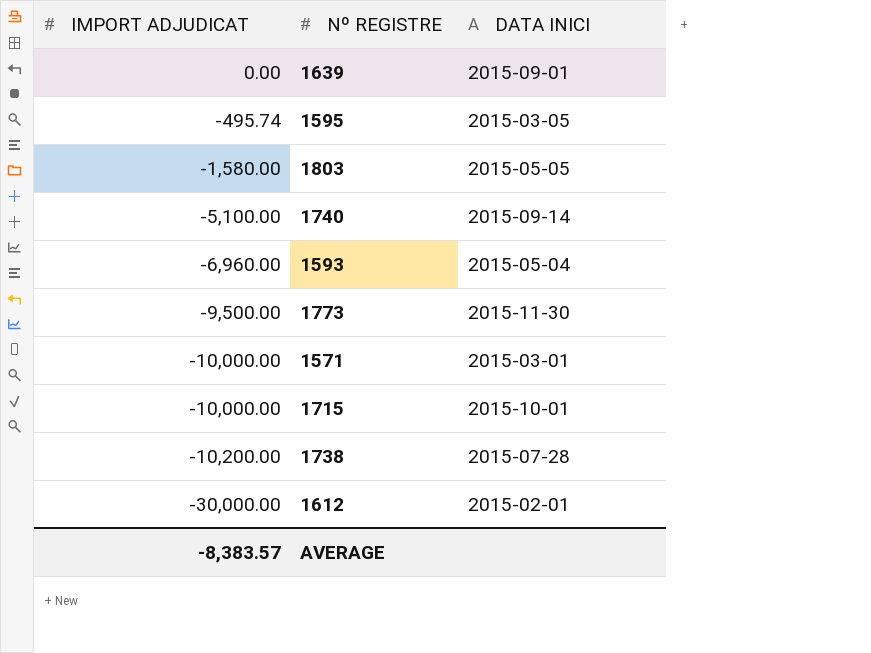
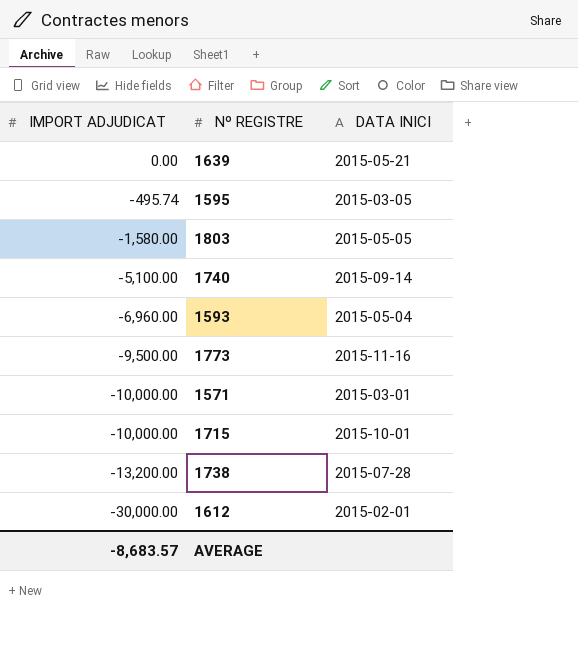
1639 | DATA INICI: 2015-09-01 -> 2015-05-21
1773 | DATA INICI: 2015-11-30 -> 2015-11-16
1738 | IMPORT ADJUDICAT: -10,200.00 -> -13,200.00
AVERAGE | IMPORT ADJUDICAT: -8,383.57 -> -8,683.57

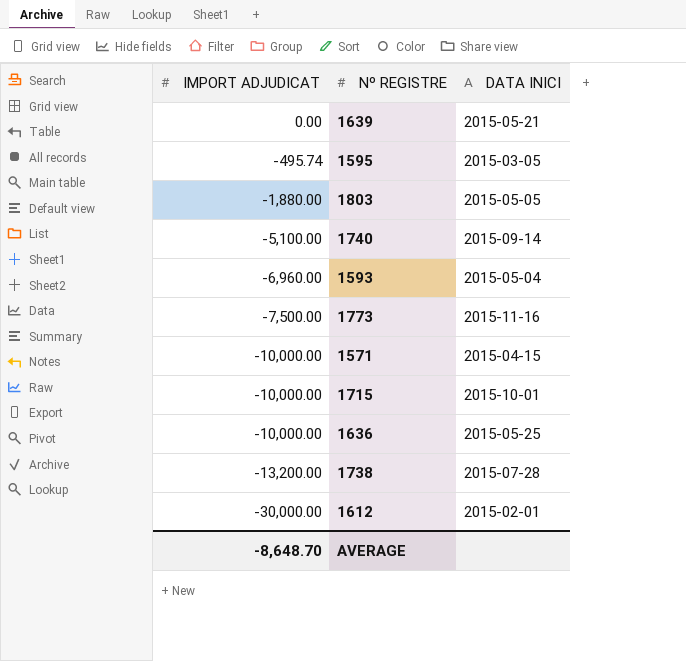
1803 | IMPORT ADJUDICAT: -1,580.00 -> -1,880.00
1773 | IMPORT ADJUDICAT: -9,500.00 -> -7,500.00
1571 | DATA INICI: 2015-03-01 -> 2015-04-15
row 1636: none -> -10,000.00 | 2015-05-25
AVERAGE | IMPORT ADJUDICAT: -8,683.57 -> -8,648.70

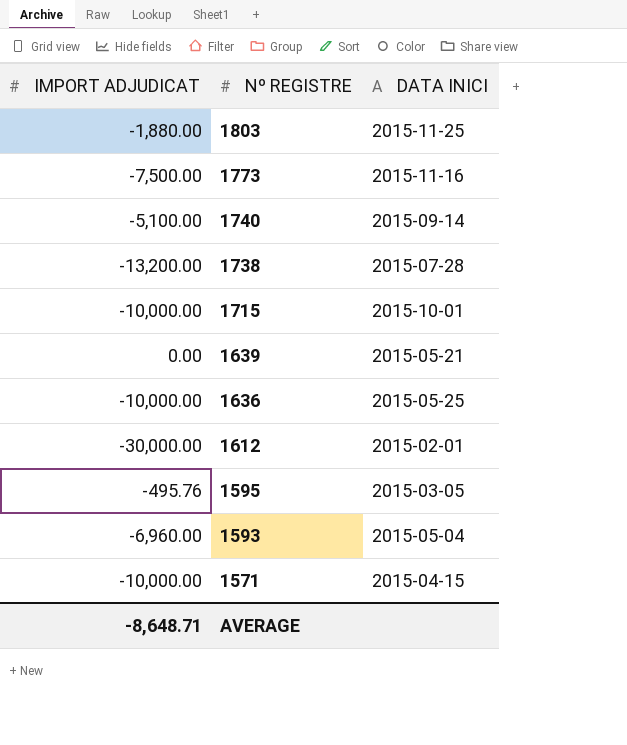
row order: IMPORT ADJUDICAT descending -> Nº REGISTRE descending
1803 | DATA INICI: 2015-05-05 -> 2015-11-25
1595 | IMPORT ADJUDICAT: -495.74 -> -495.76
AVERAGE | IMPORT ADJUDICAT: -8,648.70 -> -8,648.71

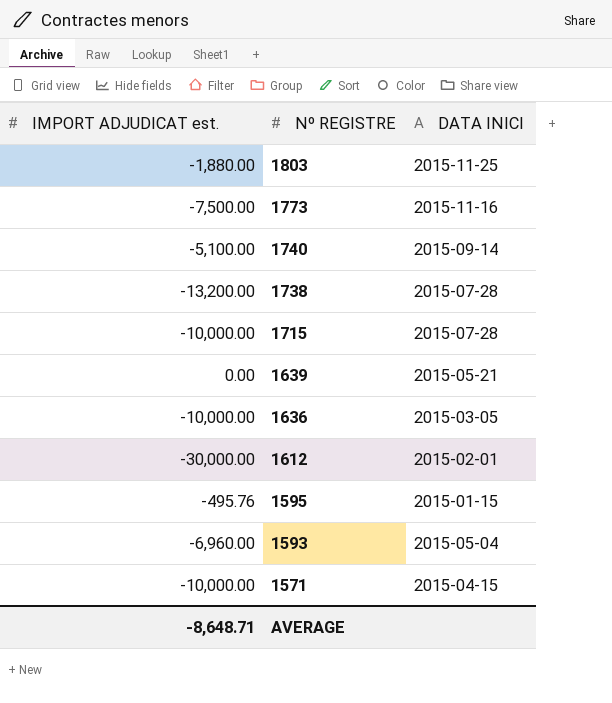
column name: IMPORT ADJUDICAT -> IMPORT ADJUDICAT est.
1715 | DATA INICI: 2015-10-01 -> 2015-07-28
1636 | DATA INICI: 2015-05-25 -> 2015-03-05
1595 | DATA INICI: 2015-03-05 -> 2015-01-15

